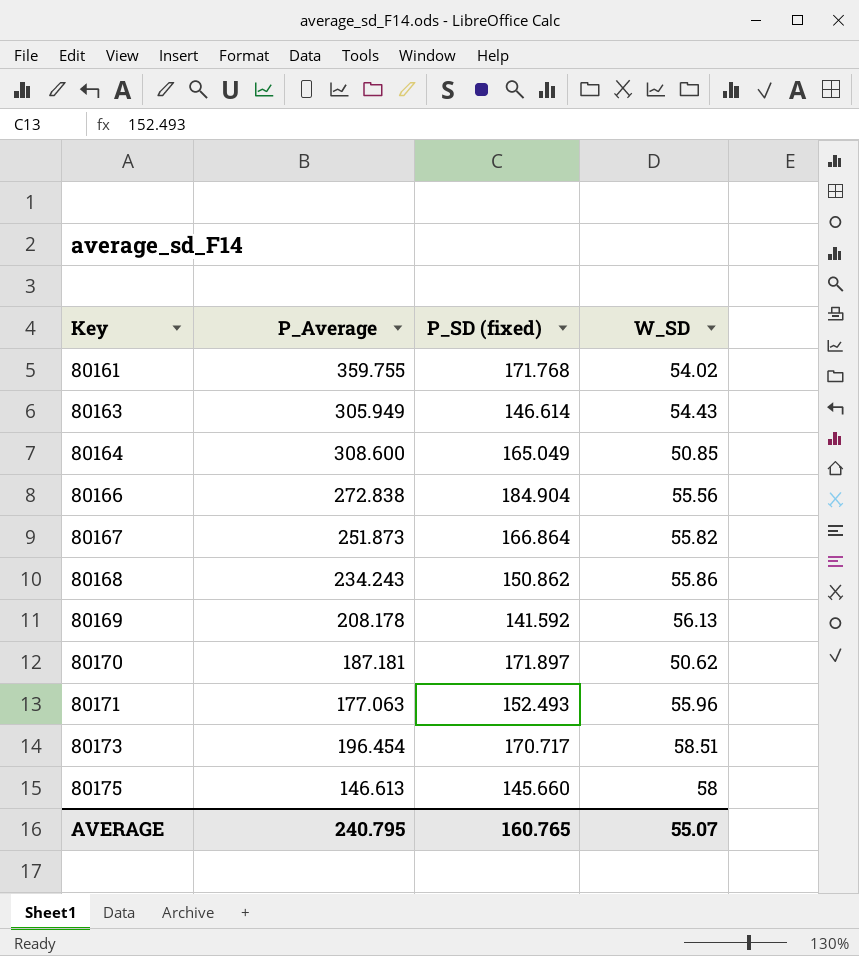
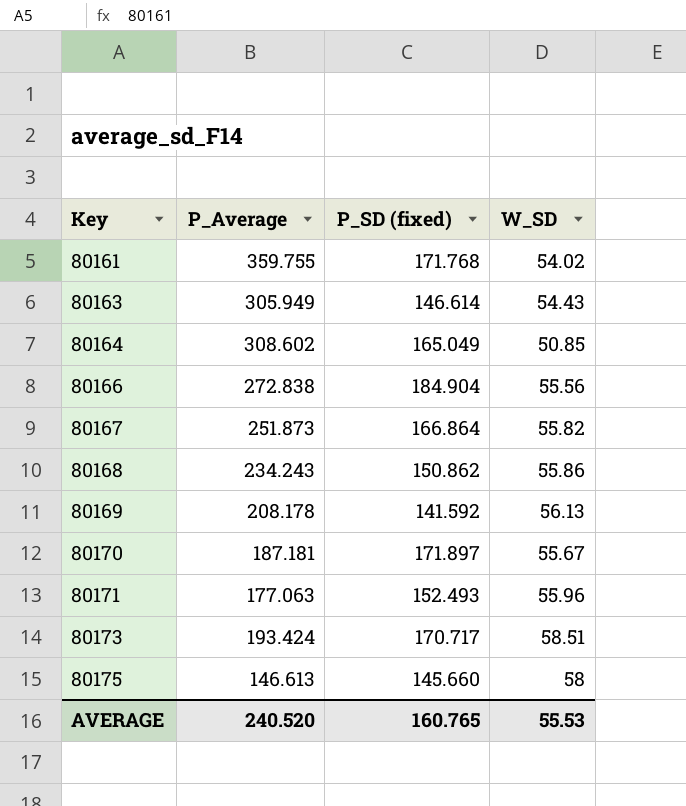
80164 | P_Average: 308.600 -> 308.602
80170 | W_SD: 50.62 -> 55.67
80173 | P_Average: 196.454 -> 193.424
AVERAGE | P_Average: 240.795 -> 240.520
AVERAGE | W_SD: 55.07 -> 55.53

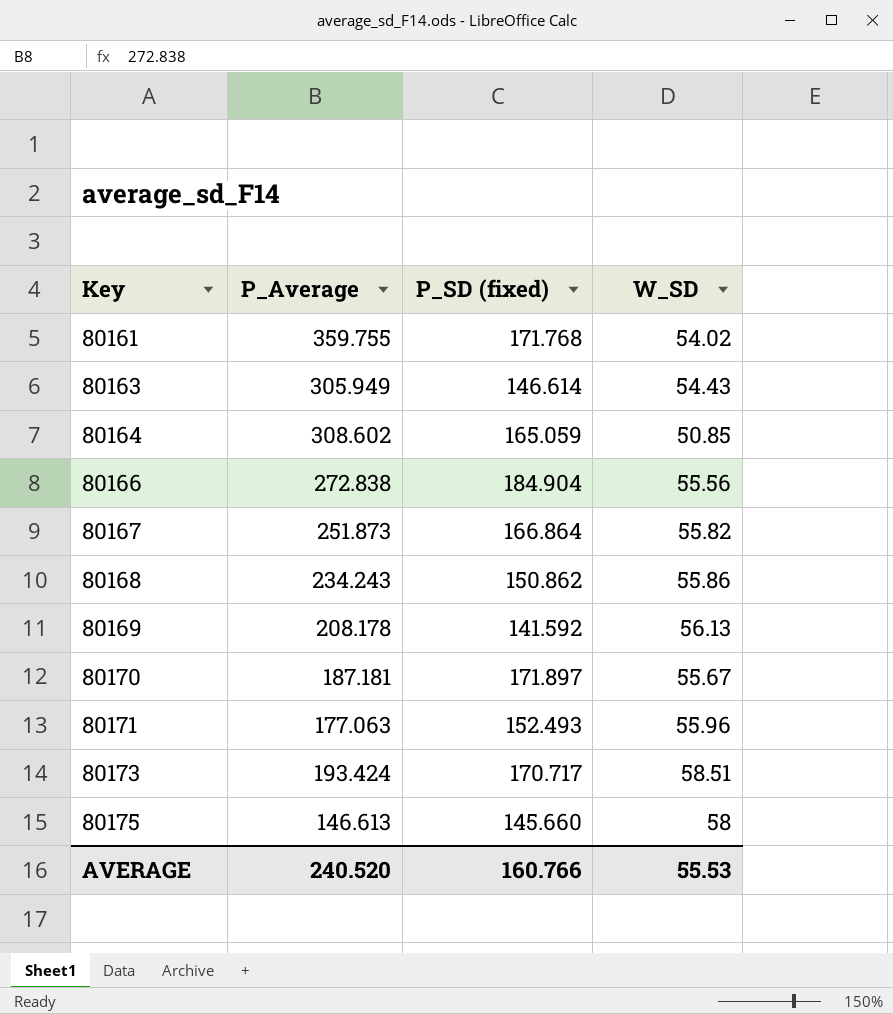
80164 | P_SD (fixed): 165.049 -> 165.059
AVERAGE | P_SD (fixed): 160.765 -> 160.766

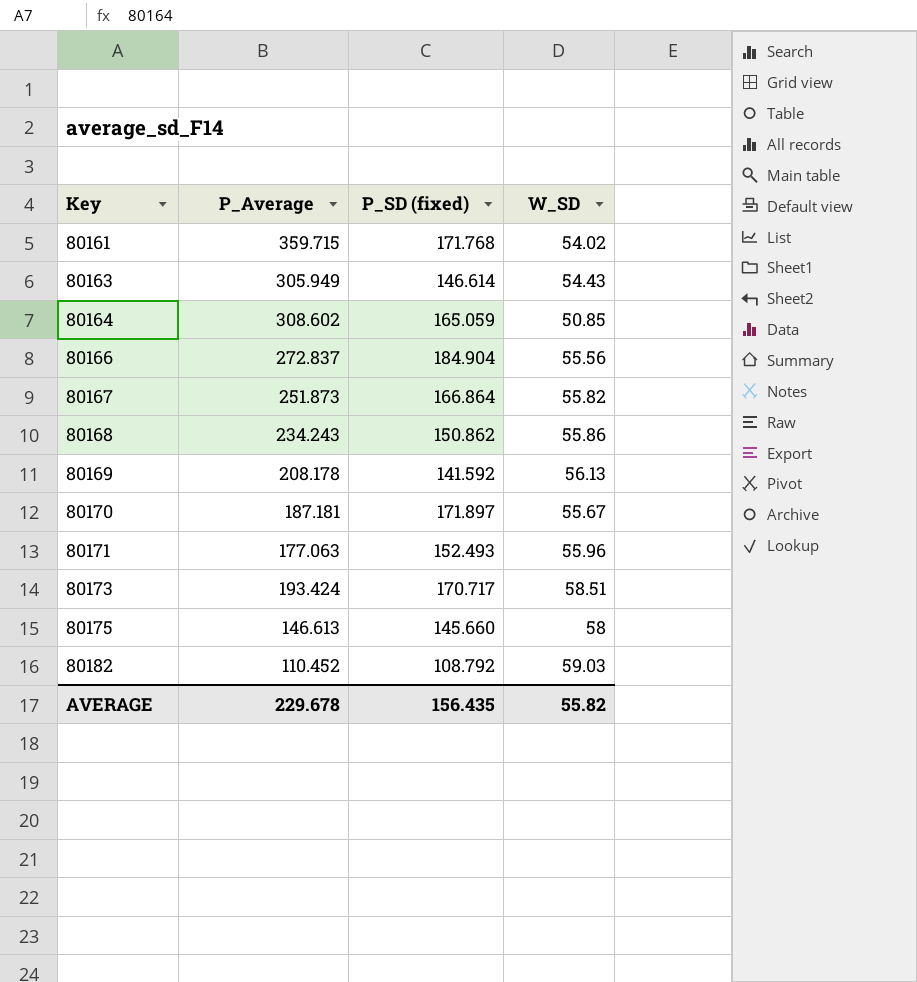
80161 | P_Average: 359.755 -> 359.715
80166 | P_Average: 272.838 -> 272.837
row 80182: none -> 110.452 | 108.792 | 59.03
AVERAGE | P_Average: 240.520 -> 229.678
AVERAGE | P_SD (fixed): 160.766 -> 156.435
AVERAGE | W_SD: 55.53 -> 55.82

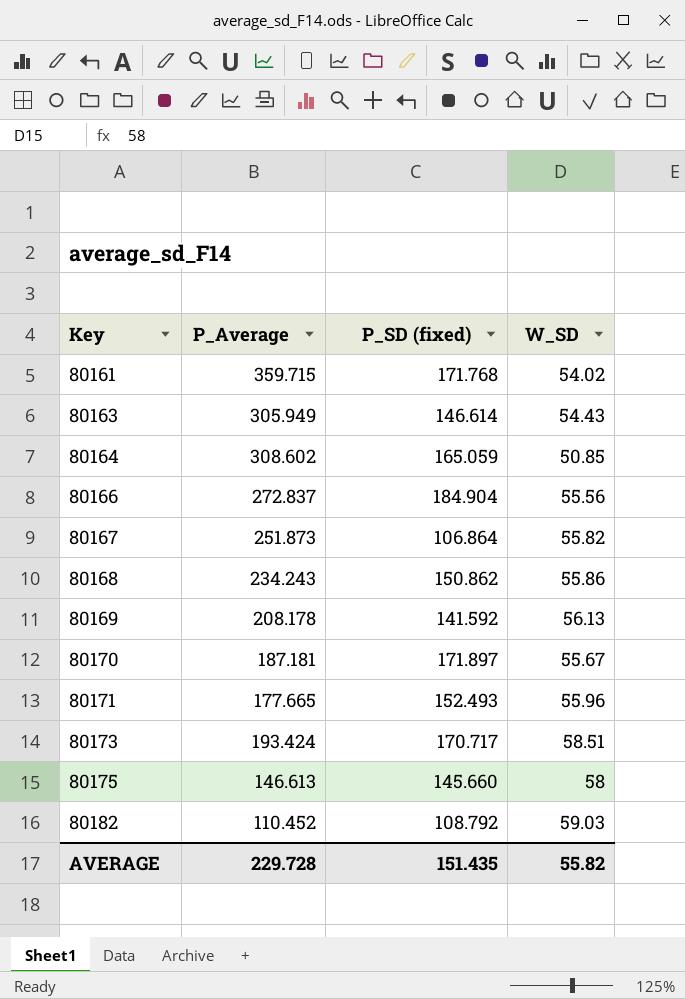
80167 | P_SD (fixed): 166.864 -> 106.864
80171 | P_Average: 177.063 -> 177.665
AVERAGE | P_Average: 229.678 -> 229.728
AVERAGE | P_SD (fixed): 156.435 -> 151.435

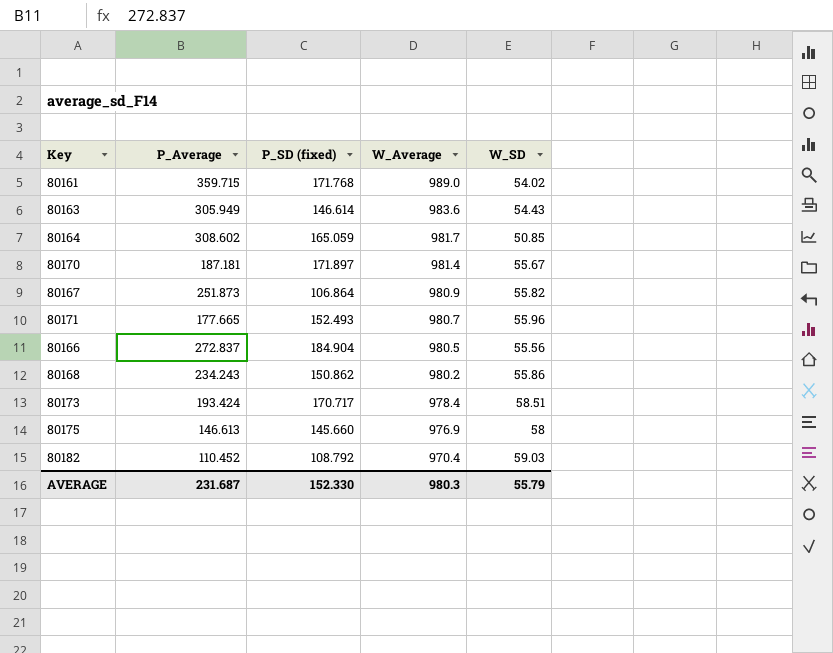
row order: Key ascending -> W_Average descending
column W_Average | position: none -> 4
row 80169: 208.178 | 141.592 | 56.13 -> none
AVERAGE | P_Average: 229.728 -> 231.687
AVERAGE | P_SD (fixed): 151.435 -> 152.330
AVERAGE | W_SD: 55.82 -> 55.79

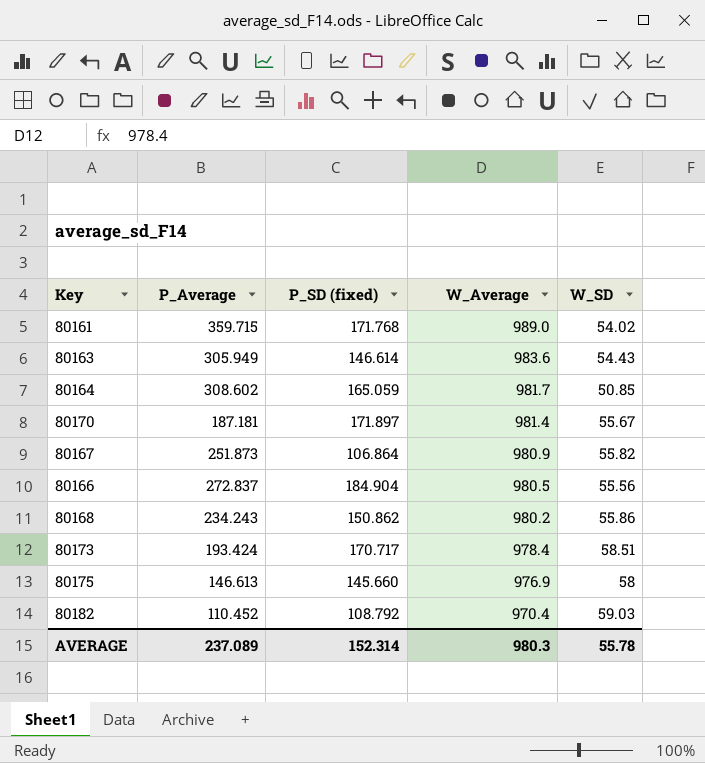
row 80171: 177.665 | 152.493 | 980.7 | 55.96 -> none
AVERAGE | P_Average: 231.687 -> 237.089
AVERAGE | P_SD (fixed): 152.330 -> 152.314
AVERAGE | W_SD: 55.79 -> 55.78

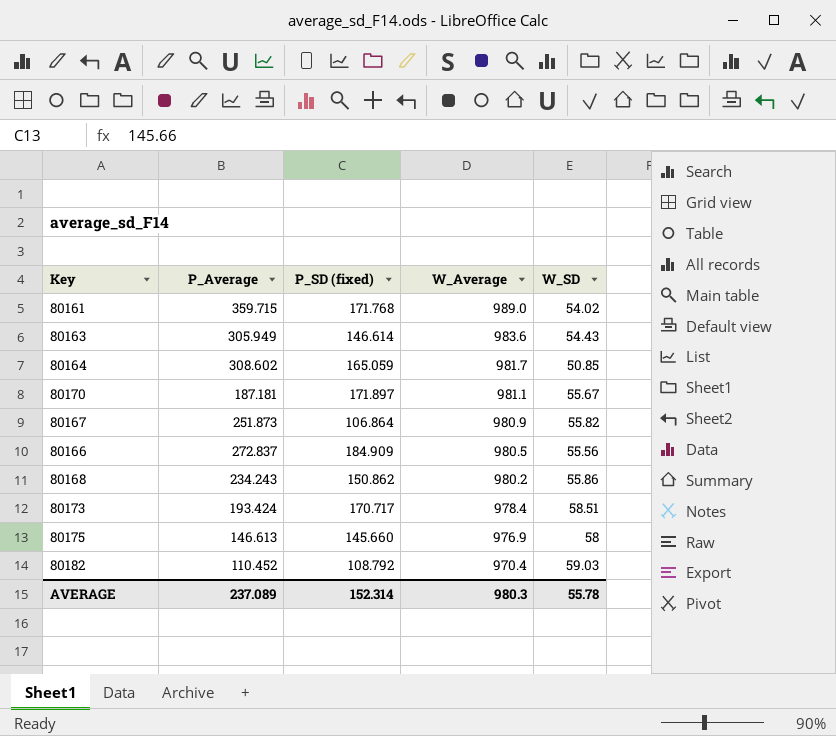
80170 | W_Average: 981.4 -> 981.1
80166 | P_SD (fixed): 184.904 -> 184.909

